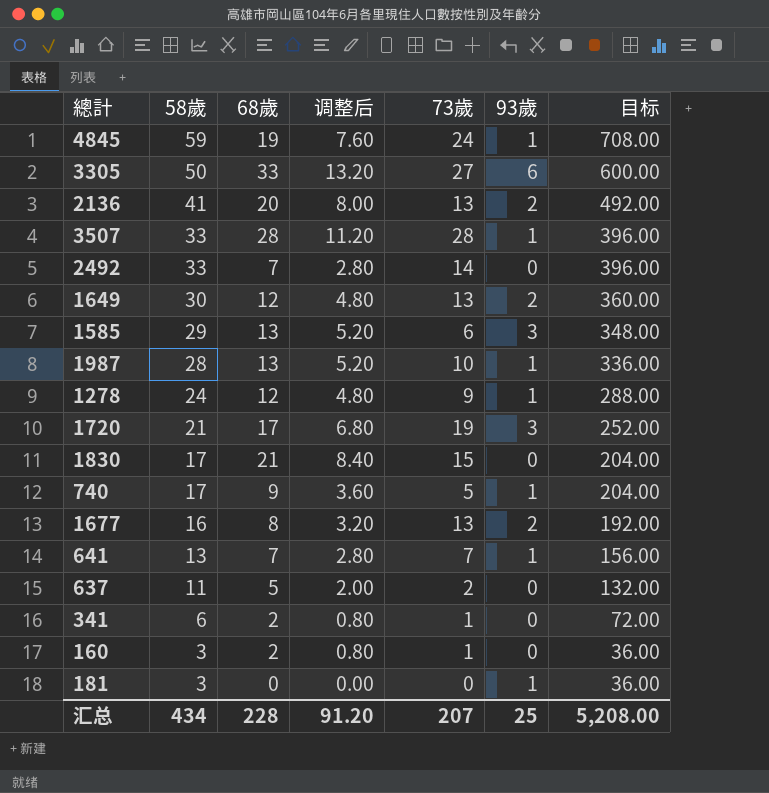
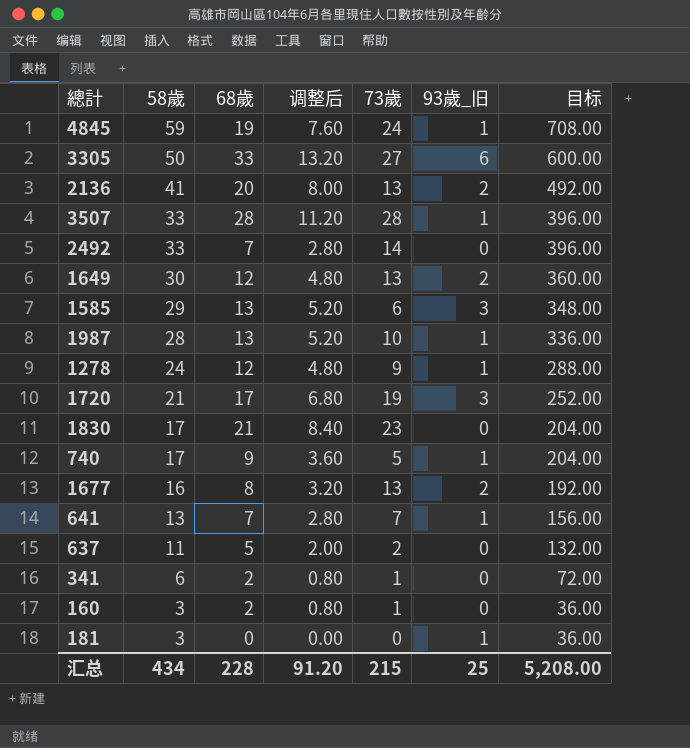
column name: 93歲 -> 93歲_旧
1830 | 73歲: 15 -> 23
汇总 | 73歲: 207 -> 215

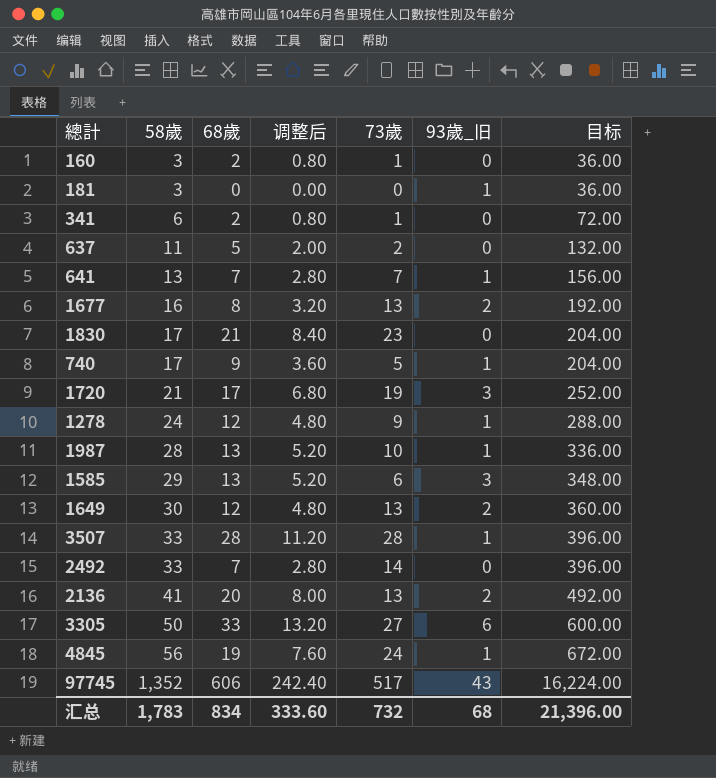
row order: 58歲 descending -> 58歲 ascending
4845 | 58歲: 59 -> 56
4845 | 目标: 708.00 -> 672.00
row 97745: none -> 1,352 | 606 | 242.40 | 517 | 43 | 16,224.00
汇总 | 58歲: 434 -> 1,783
汇总 | 68歲: 228 -> 834
汇总 | 调整后: 91.20 -> 333.60
汇总 | 73歲: 215 -> 732
汇总 | 93歲_旧: 25 -> 68
汇总 | 目标: 5,208.00 -> 21,396.00

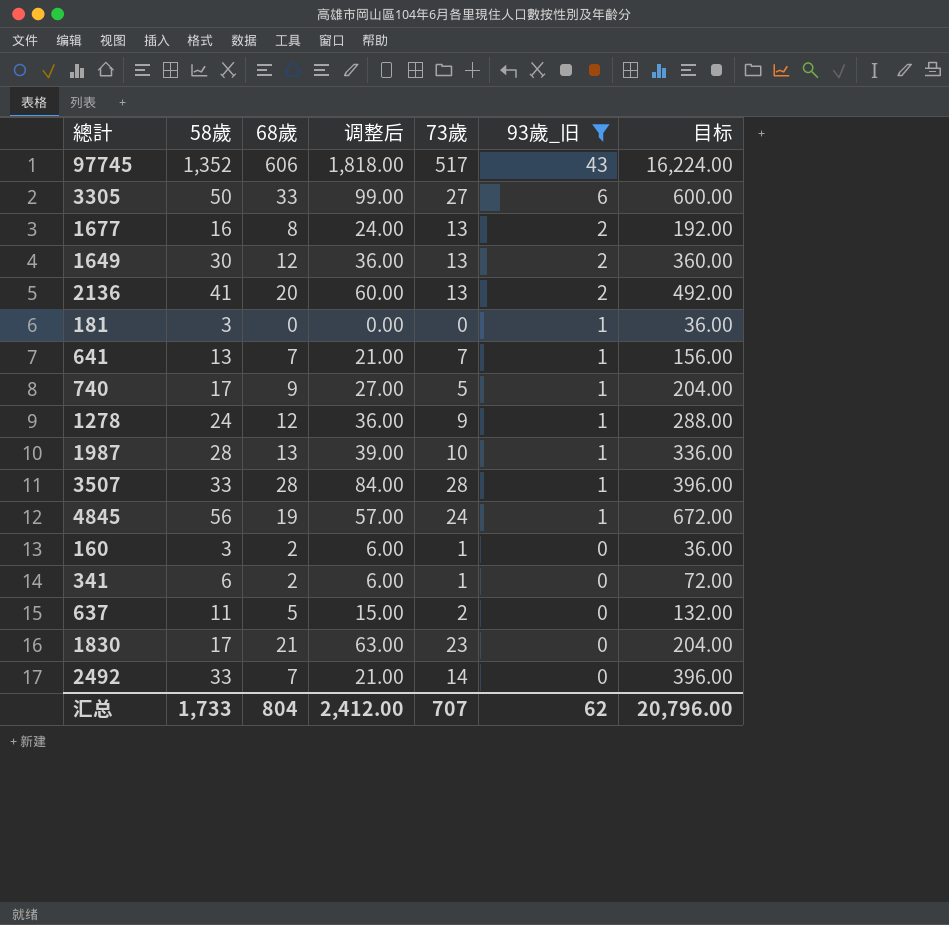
filter: none -> 93歲_旧 != 3
row order: 58歲 ascending -> 93歲_旧 descending
column 调整后 | formula: [68歲] * 0.4 -> [68歲] * 3
汇总 | 58歲: 1,783 -> 1,733
汇总 | 68歲: 834 -> 804
汇总 | 调整后: 333.60 -> 2,412.00
汇总 | 73歲: 732 -> 707
汇总 | 93歲_旧: 68 -> 62
汇总 | 目标: 21,396.00 -> 20,796.00

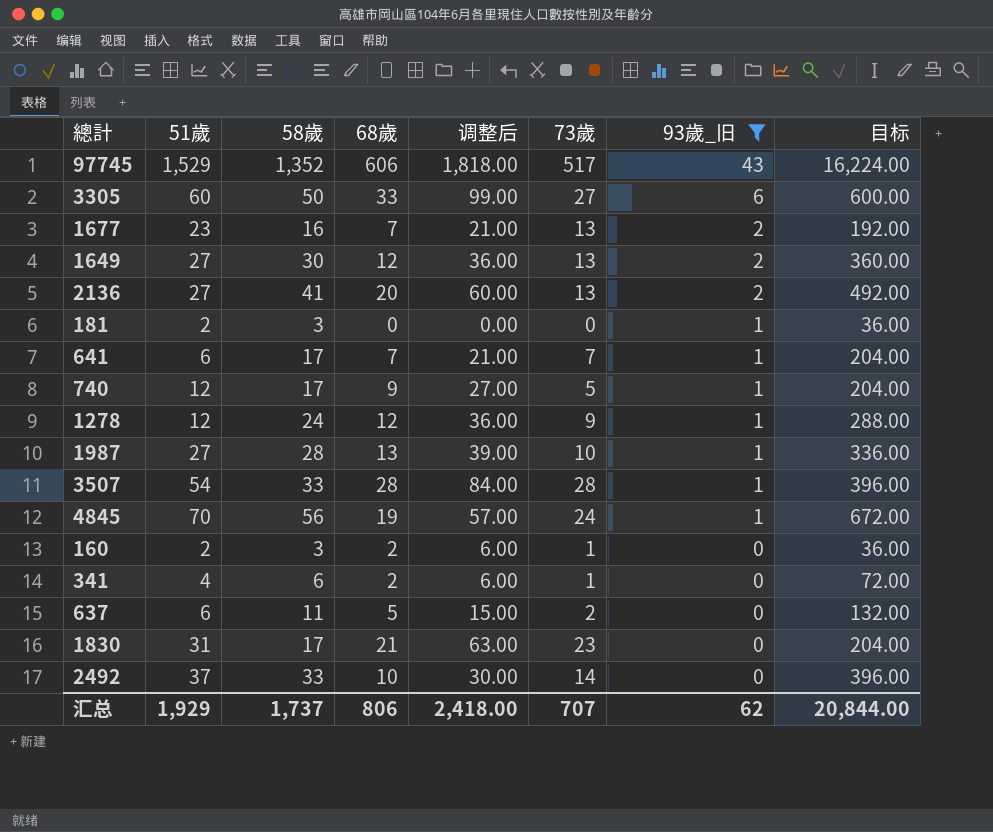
column 51歲 | position: none -> 2
1677 | 68歲: 8 -> 7
1677 | 调整后: 24.00 -> 21.00
641 | 58歲: 13 -> 17
641 | 目标: 156.00 -> 204.00
2492 | 68歲: 7 -> 10
2492 | 调整后: 21.00 -> 30.00
汇总 | 58歲: 1,733 -> 1,737
汇总 | 68歲: 804 -> 806
汇总 | 调整后: 2,412.00 -> 2,418.00
汇总 | 目标: 20,796.00 -> 20,844.00

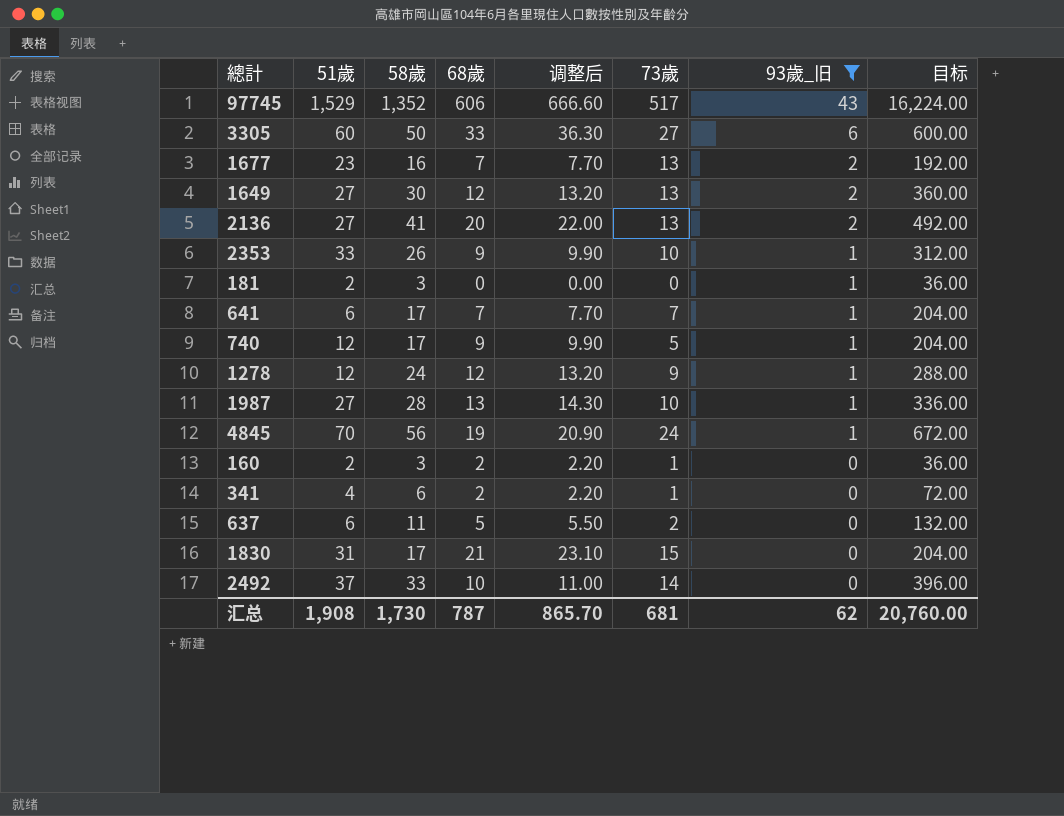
column 调整后 | formula: [68歲] * 3 -> [68歲] * 1.1
row 3507: 54 | 33 | 28 | 84.00 | 28 | 1 | 396.00 -> none
row 2353: none -> 33 | 26 | 9 | 9.90 | 10 | 1 | 312.00
1830 | 73歲: 23 -> 15
汇总 | 51歲: 1,929 -> 1,908
汇总 | 58歲: 1,737 -> 1,730
汇总 | 68歲: 806 -> 787
汇总 | 调整后: 2,418.00 -> 865.70
汇总 | 73歲: 707 -> 681
汇总 | 目标: 20,844.00 -> 20,760.00

